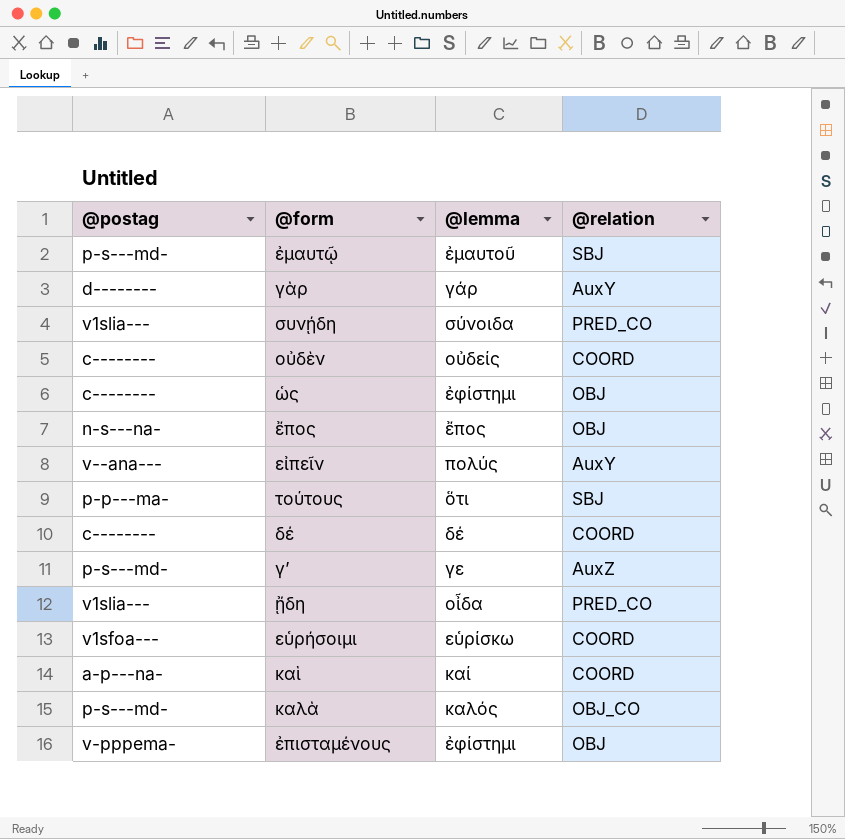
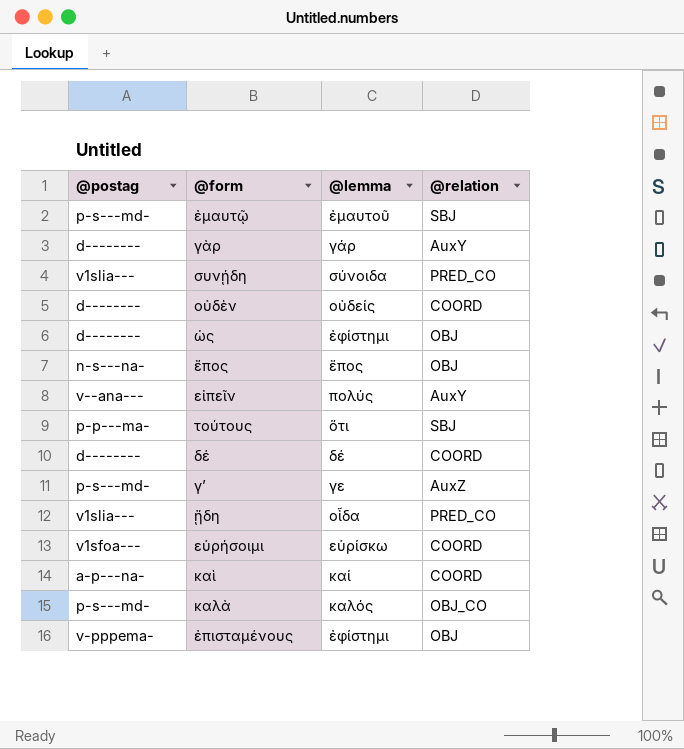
οὐδὲν | @postag: c-------- -> d--------
ὡς | @postag: c-------- -> d--------
δέ | @postag: c-------- -> d--------

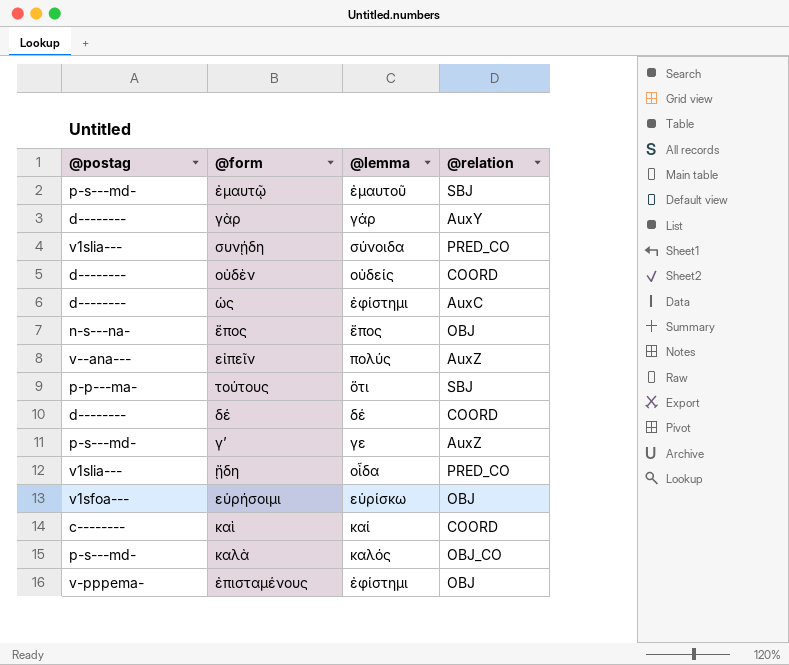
ὡς | @relation: OBJ -> AuxC
εἰπεῖν | @relation: AuxY -> AuxZ
εὑρήσοιμι | @relation: COORD -> OBJ
καὶ | @postag: a-p---na- -> c--------

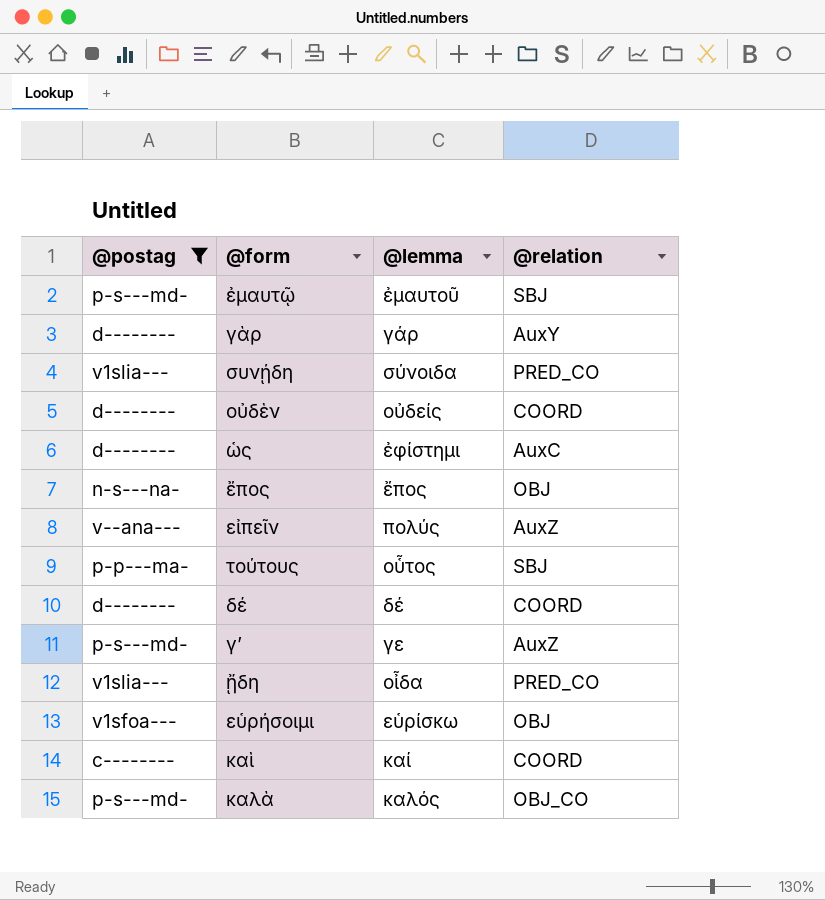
filter: none -> @postag != v-pppema-
τούτους | @lemma: ὅτι -> οὗτος

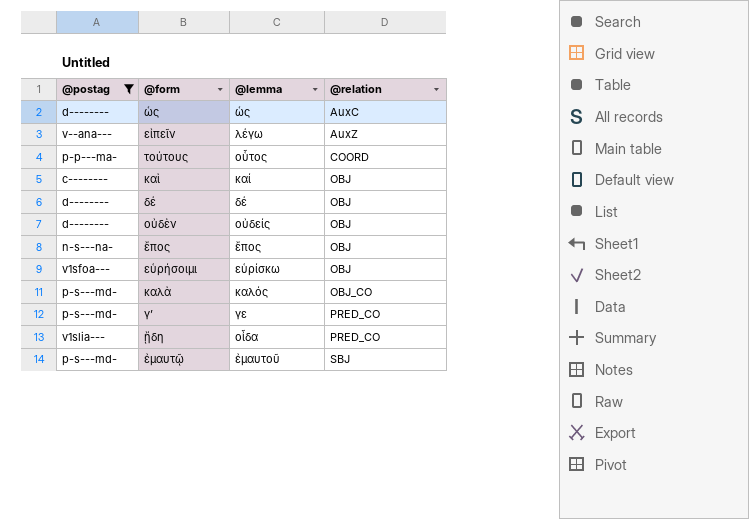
row order: none -> @relation ascending
row γὰρ: d-------- | γάρ | AuxY -> none
row συνῄδη: v1slia--- | σύνοιδα | PRED_CO -> none
ὡς | @lemma: ἐφίστημι -> ὡς
εἰπεῖν | @lemma: πολύς -> λέγω
τούτους | @relation: SBJ -> COORD
καὶ | @relation: COORD -> OBJ
δέ | @relation: COORD -> OBJ
οὐδὲν | @relation: COORD -> OBJ
γʼ | @relation: AuxZ -> PRED_CO

